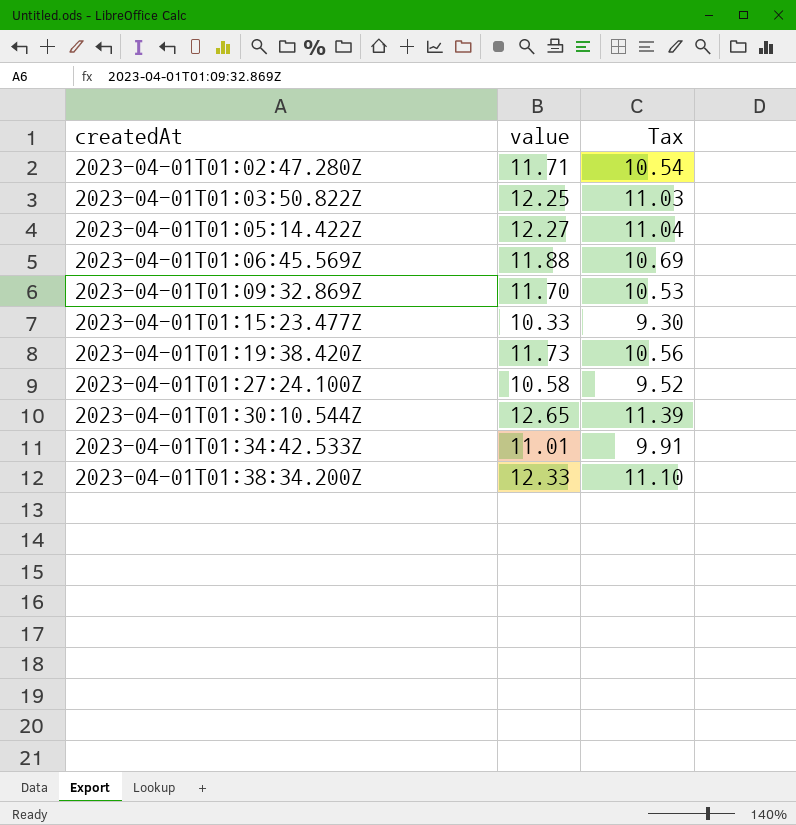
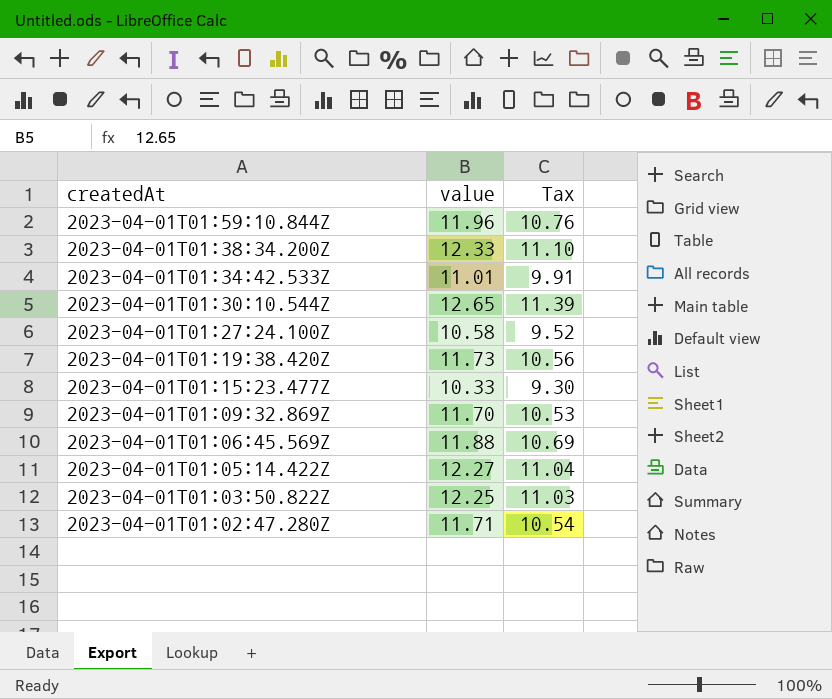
row order: createdAt ascending -> createdAt descending
row 2023-04-01T01:59:10.844Z: none -> 11.96 | 10.76

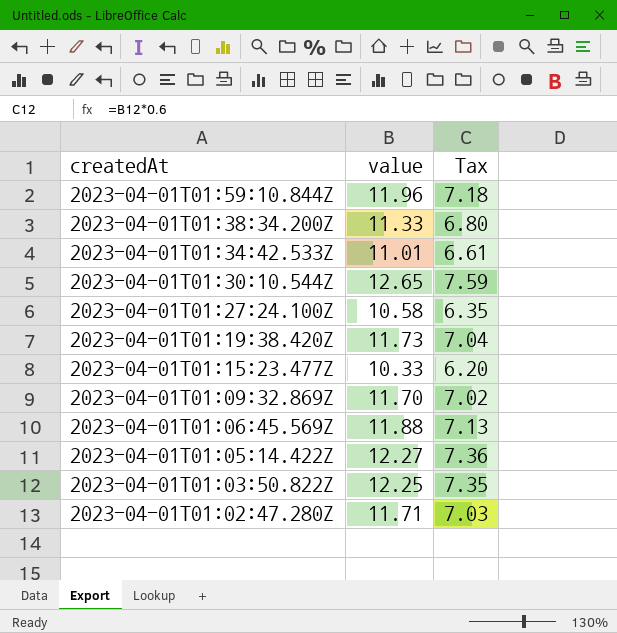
column Tax | formula: [value] * 0.9 -> [value] * 0.6
2023-04-01T01:38:34.200Z | value: 12.33 -> 11.33

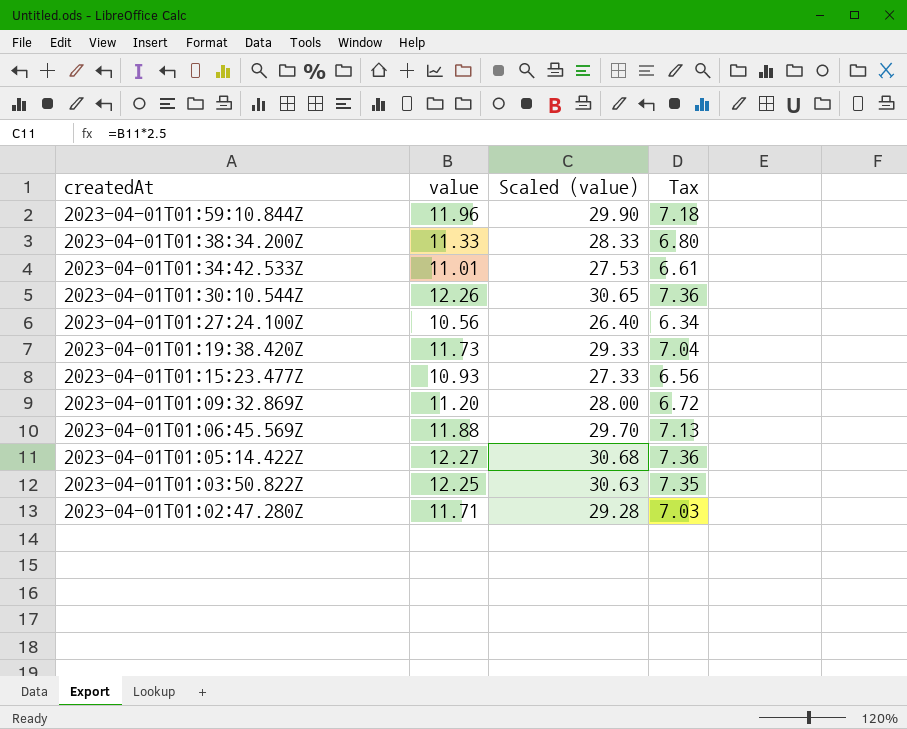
column Scaled (value) | formula: none -> [value] * 2.5
2023-04-01T01:30:10.544Z | value: 12.65 -> 12.26
2023-04-01T01:30:10.544Z | Tax: 7.59 -> 7.36
2023-04-01T01:27:24.100Z | value: 10.58 -> 10.56
2023-04-01T01:27:24.100Z | Tax: 6.35 -> 6.34
2023-04-01T01:15:23.477Z | value: 10.33 -> 10.93
2023-04-01T01:15:23.477Z | Tax: 6.20 -> 6.56
2023-04-01T01:09:32.869Z | value: 11.70 -> 11.20
2023-04-01T01:09:32.869Z | Tax: 7.02 -> 6.72

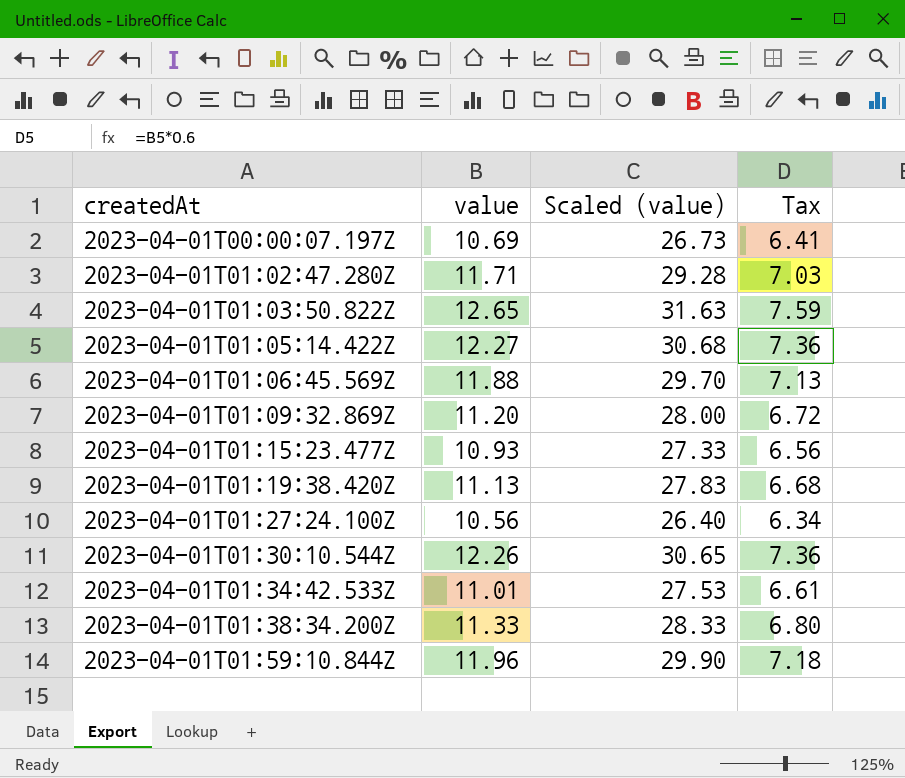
row order: createdAt descending -> createdAt ascending
row 2023-04-01T00:00:07.197Z: none -> 10.69 | 26.73 | 6.41
2023-04-01T01:03:50.822Z | value: 12.25 -> 12.65
2023-04-01T01:03:50.822Z | Scaled (value): 30.63 -> 31.63
2023-04-01T01:03:50.822Z | Tax: 7.35 -> 7.59
2023-04-01T01:19:38.420Z | value: 11.73 -> 11.13
2023-04-01T01:19:38.420Z | Scaled (value): 29.33 -> 27.83
2023-04-01T01:19:38.420Z | Tax: 7.04 -> 6.68

